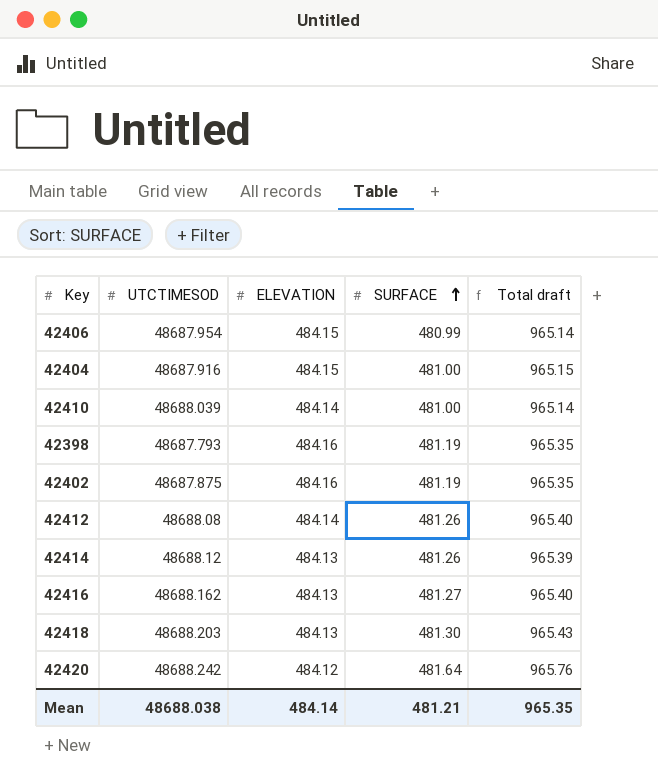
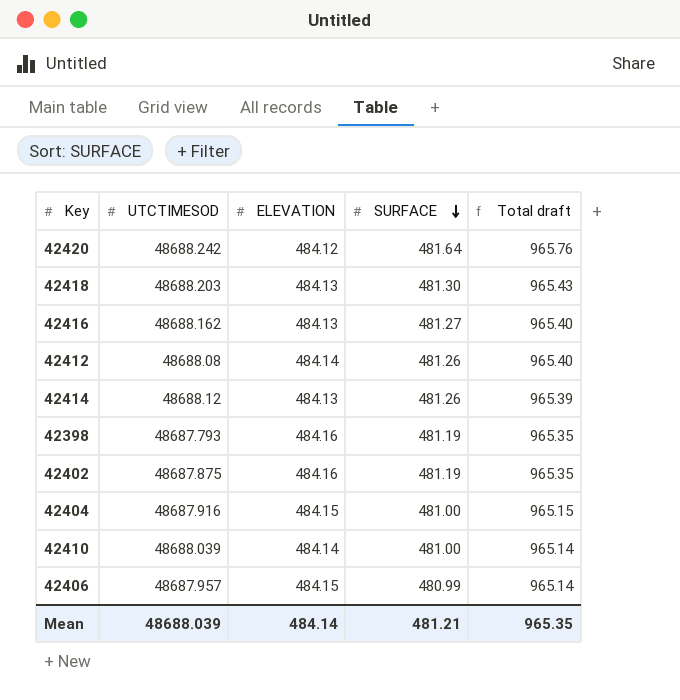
row order: SURFACE ascending -> SURFACE descending
42406 | UTCTIMESOD: 48687.954 -> 48687.957
Mean | UTCTIMESOD: 48688.038 -> 48688.039

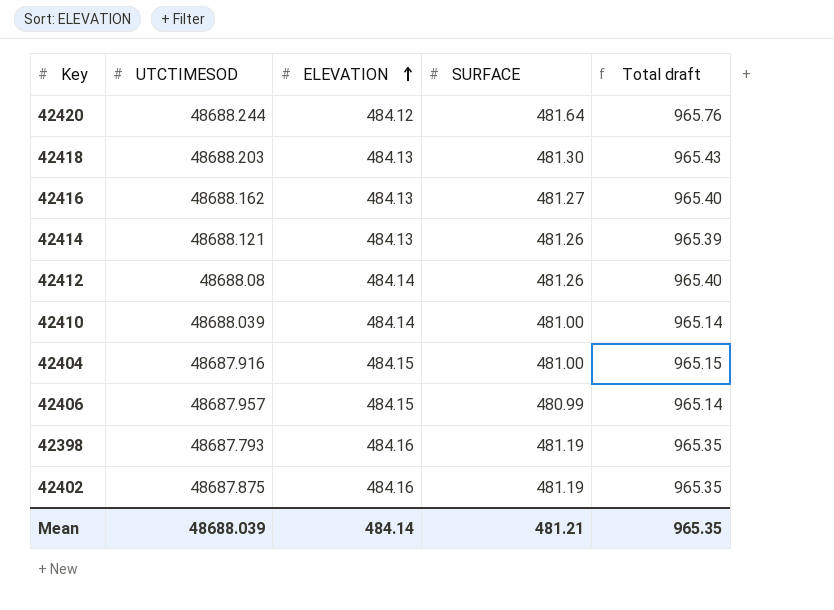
row order: SURFACE descending -> ELEVATION ascending
42420 | UTCTIMESOD: 48688.242 -> 48688.244
42414 | UTCTIMESOD: 48688.12 -> 48688.121

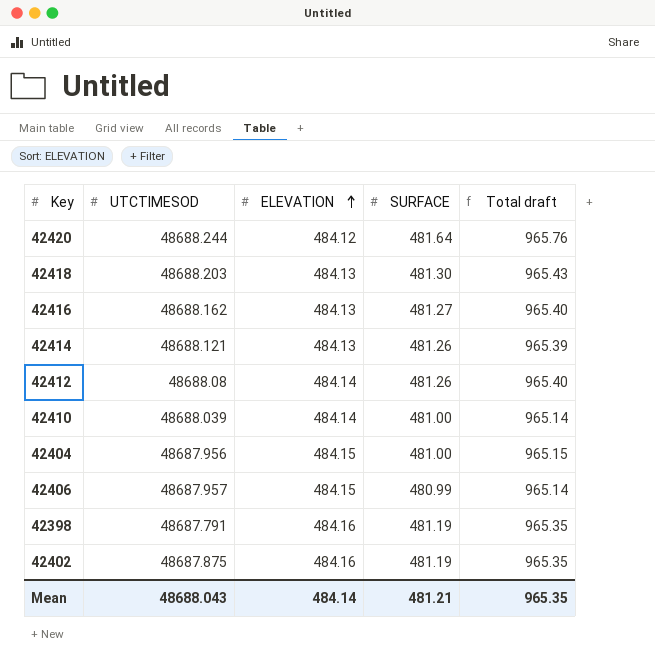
42404 | UTCTIMESOD: 48687.916 -> 48687.956
42398 | UTCTIMESOD: 48687.793 -> 48687.791
Mean | UTCTIMESOD: 48688.039 -> 48688.043

